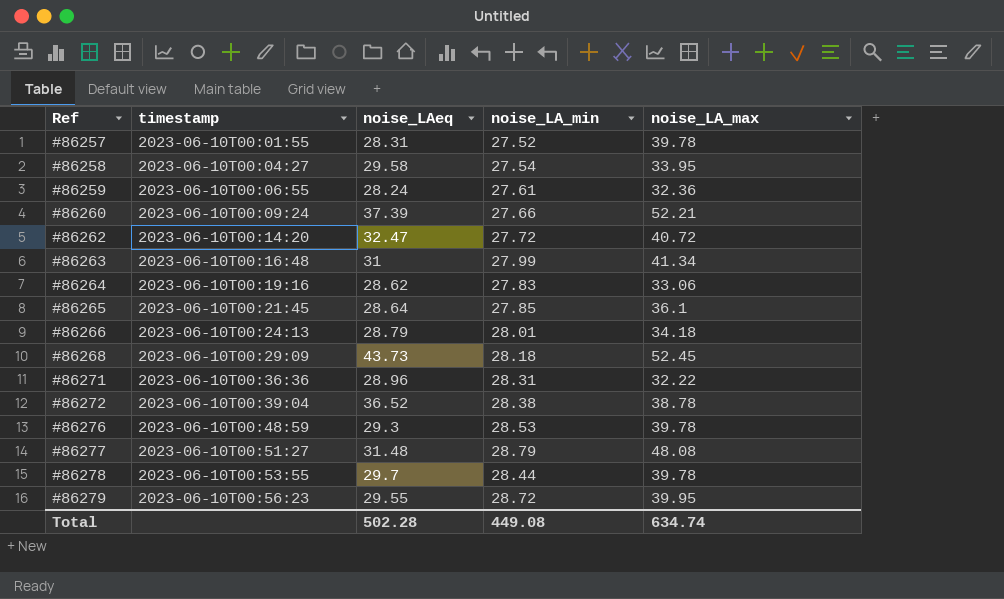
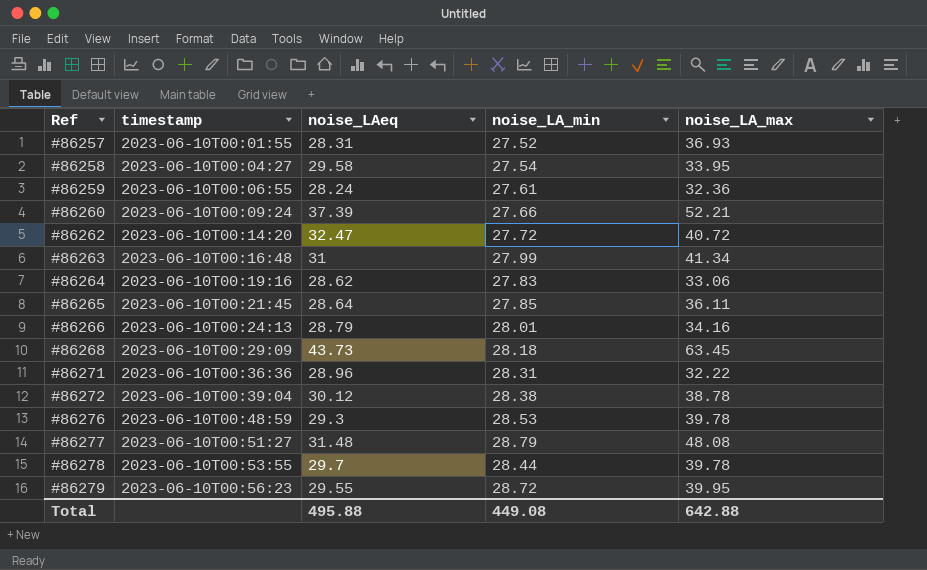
#86257 | noise_LA_max: 39.78 -> 36.93
#86265 | noise_LA_max: 36.1 -> 36.11
#86266 | noise_LA_max: 34.18 -> 34.16
#86268 | noise_LA_max: 52.45 -> 63.45
#86272 | noise_LAeq: 36.52 -> 30.12
Total | noise_LAeq: 502.28 -> 495.88
Total | noise_LA_max: 634.74 -> 642.88

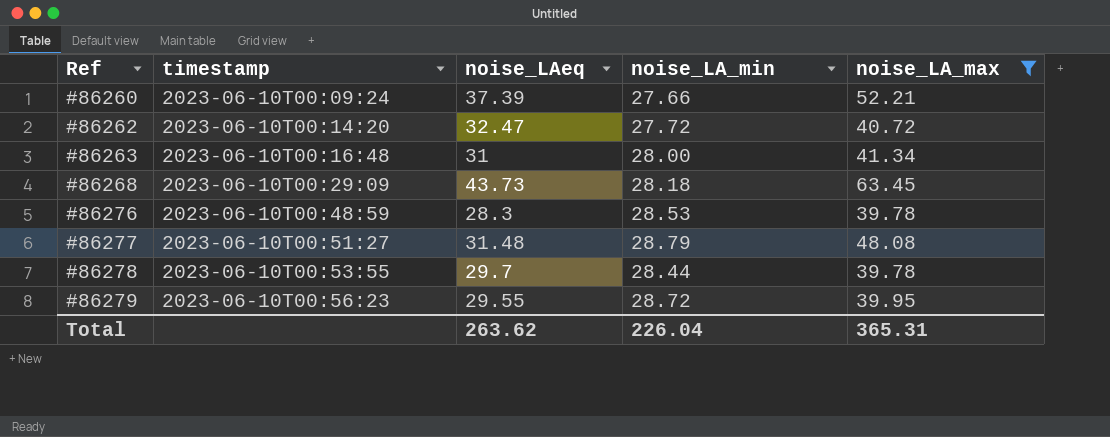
filter: none -> noise_LA_max >= 39.78
#86263 | noise_LA_min: 27.99 -> 28.00
#86276 | noise_LAeq: 29.3 -> 28.3
Total | noise_LAeq: 495.88 -> 263.62
Total | noise_LA_min: 449.08 -> 226.04
Total | noise_LA_max: 642.88 -> 365.31

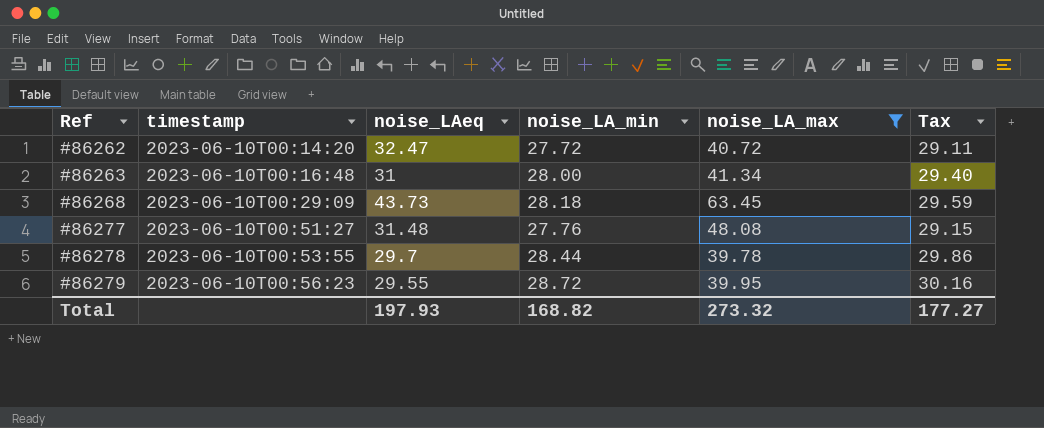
column Tax | formula: none -> [noise_LA_min] * 1.05
row #86260: 2023-06-10T00:09:24 | 37.39 | 27.66 | 52.21 -> none
row #86276: 2023-06-10T00:48:59 | 28.3 | 28.53 | 39.78 -> none
#86277 | noise_LA_min: 28.79 -> 27.76
Total | noise_LAeq: 263.62 -> 197.93
Total | noise_LA_min: 226.04 -> 168.82
Total | noise_LA_max: 365.31 -> 273.32

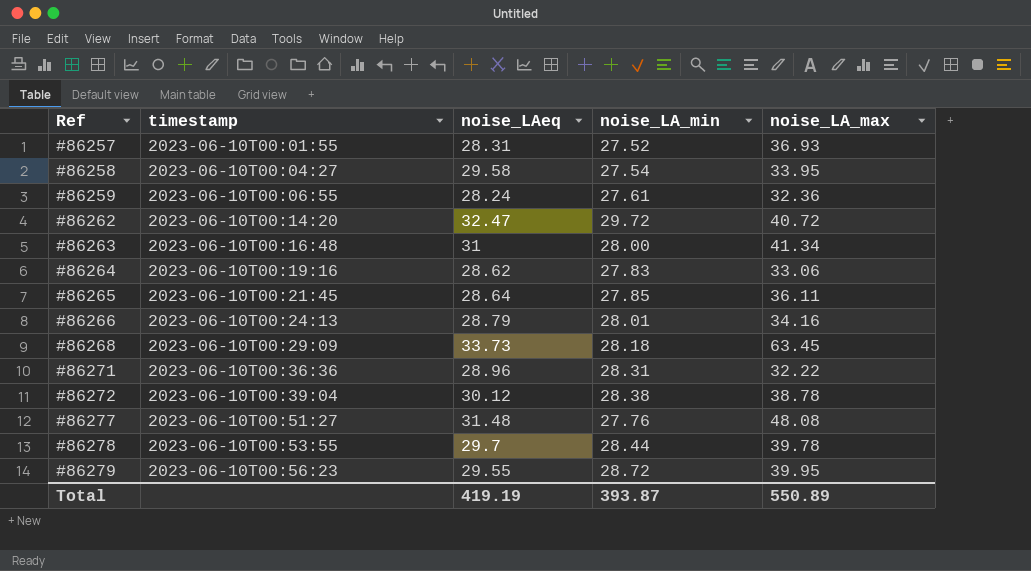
filter: noise_LA_max >= 39.78 -> none
column Tax | formula: [noise_LA_min] * 1.05 -> none
#86262 | noise_LA_min: 27.72 -> 29.72
#86268 | noise_LAeq: 43.73 -> 33.73
Total | noise_LAeq: 197.93 -> 419.19
Total | noise_LA_min: 168.82 -> 393.87
Total | noise_LA_max: 273.32 -> 550.89

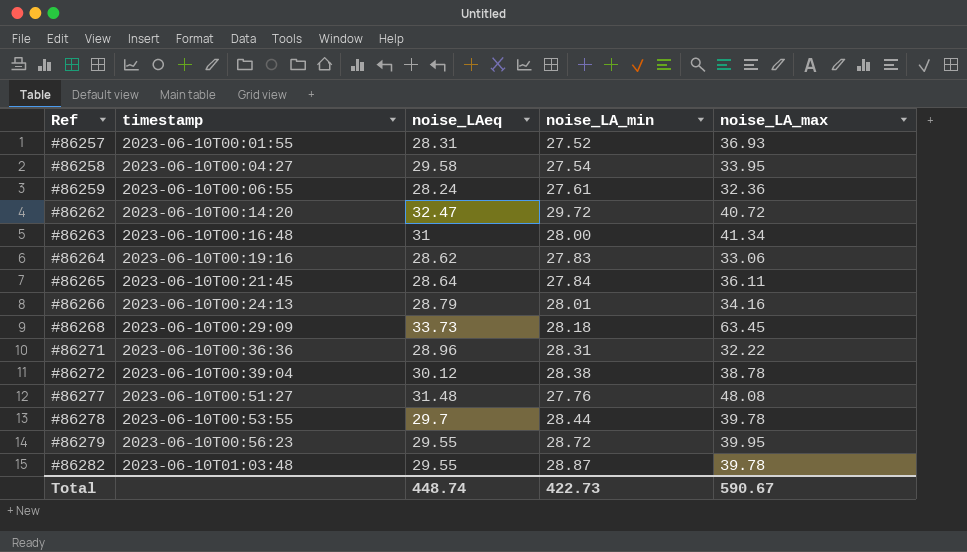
#86265 | noise_LA_min: 27.85 -> 27.84
row #86282: none -> 2023-06-10T01:03:48 | 29.55 | 28.87 | 39.78
Total | noise_LAeq: 419.19 -> 448.74
Total | noise_LA_min: 393.87 -> 422.73
Total | noise_LA_max: 550.89 -> 590.67

